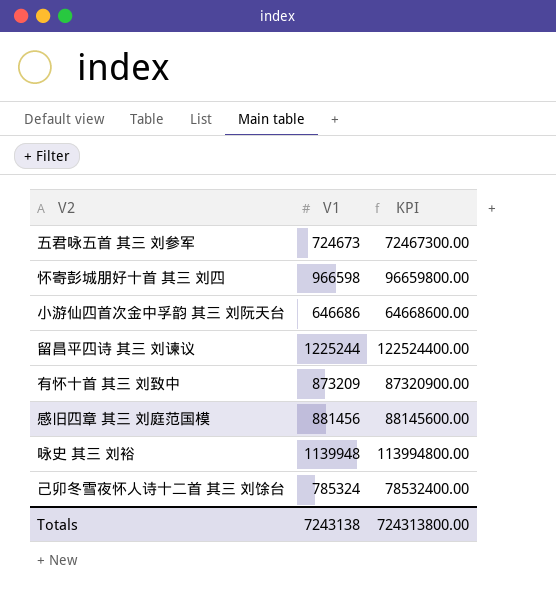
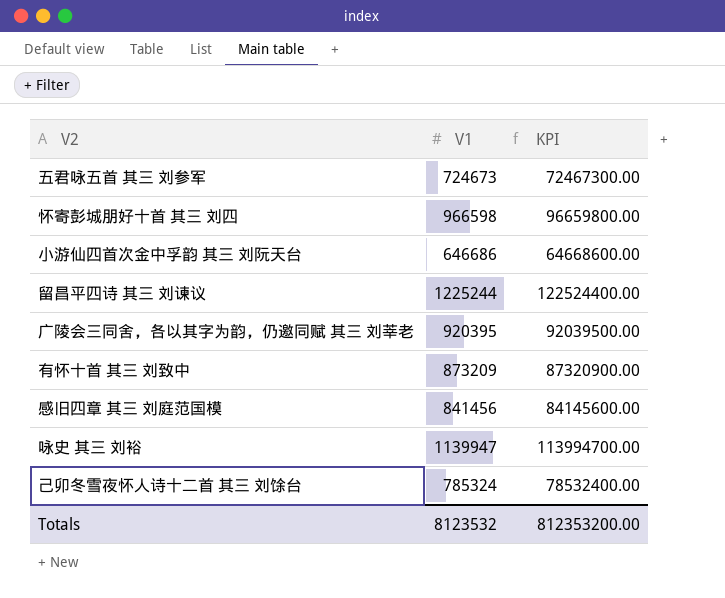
row 广陵会三同舍，各以其字为韵，仍邀同赋 其三 刘莘老: none -> 920395 | 92039500.00
感旧四章 其三 刘庭范国模 | V1: 881456 -> 841456
感旧四章 其三 刘庭范国模 | KPI: 88145600.00 -> 84145600.00
咏史 其三 刘裕 | V1: 1139948 -> 1139947
咏史 其三 刘裕 | KPI: 113994800.00 -> 113994700.00
Totals | V1: 7243138 -> 8123532
Totals | KPI: 724313800.00 -> 812353200.00

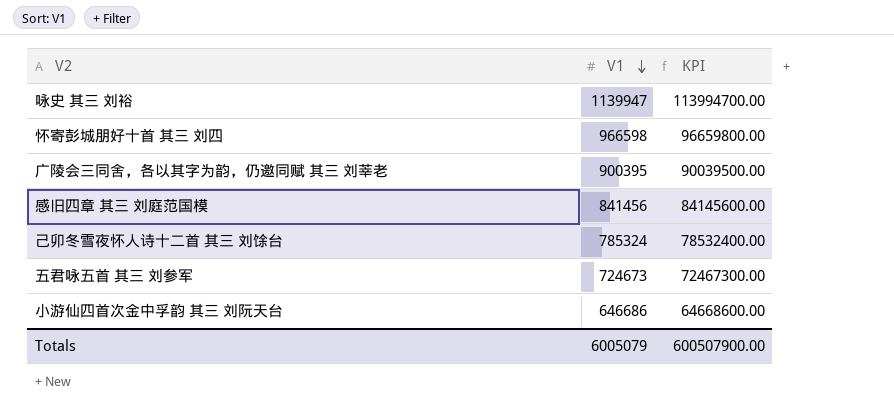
row order: none -> V1 descending
row 留昌平四诗 其三 刘谏议: 1225244 | 122524400.00 -> none
row 有怀十首 其三 刘致中: 873209 | 87320900.00 -> none
广陵会三同舍，各以其字为韵，仍邀同赋 其三 刘莘老 | V1: 920395 -> 900395
广陵会三同舍，各以其字为韵，仍邀同赋 其三 刘莘老 | KPI: 92039500.00 -> 90039500.00
Totals | V1: 8123532 -> 6005079
Totals | KPI: 812353200.00 -> 600507900.00

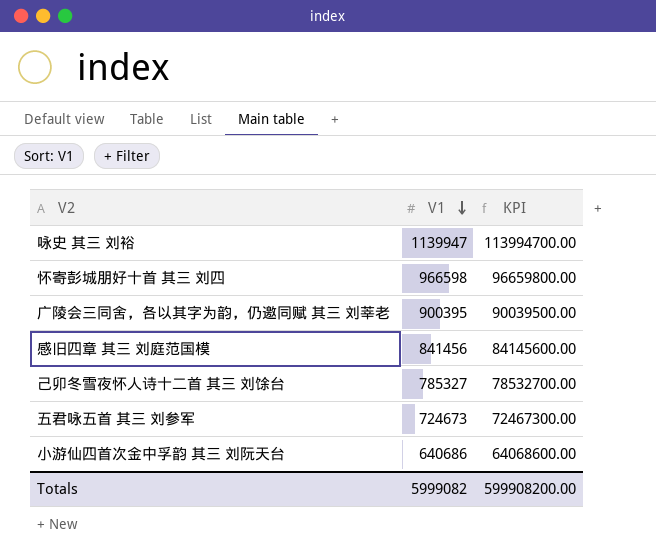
己卯冬雪夜怀人诗十二首 其三 刘馀台 | V1: 785324 -> 785327
己卯冬雪夜怀人诗十二首 其三 刘馀台 | KPI: 78532400.00 -> 78532700.00
小游仙四首次金中孚韵 其三 刘阮天台 | V1: 646686 -> 640686
小游仙四首次金中孚韵 其三 刘阮天台 | KPI: 64668600.00 -> 64068600.00
Totals | V1: 6005079 -> 5999082
Totals | KPI: 600507900.00 -> 599908200.00

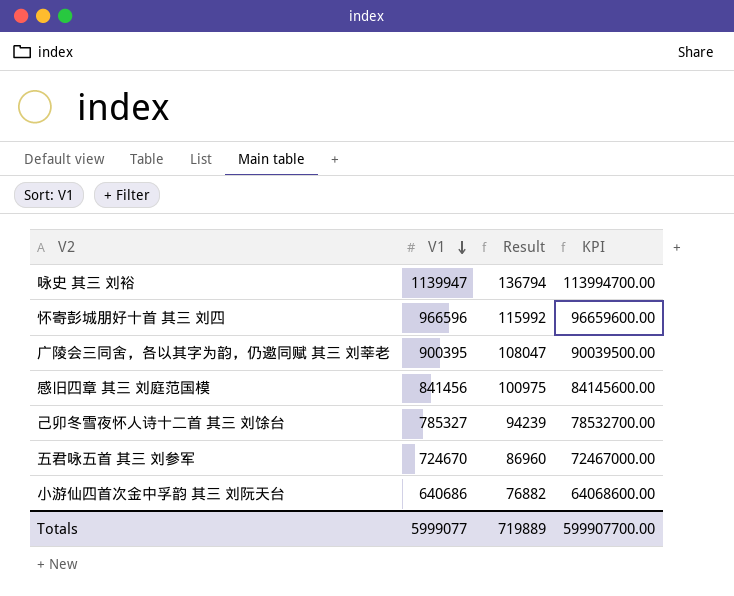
column Result | formula: none -> [V1] * 0.12
怀寄彭城朋好十首 其三 刘四 | V1: 966598 -> 966596
怀寄彭城朋好十首 其三 刘四 | KPI: 96659800.00 -> 96659600.00
五君咏五首 其三 刘参军 | V1: 724673 -> 724670
五君咏五首 其三 刘参军 | KPI: 72467300.00 -> 72467000.00
Totals | V1: 5999082 -> 5999077
Totals | KPI: 599908200.00 -> 599907700.00

